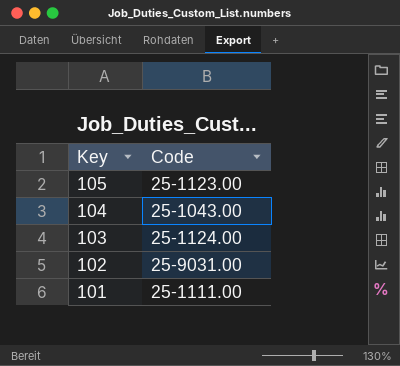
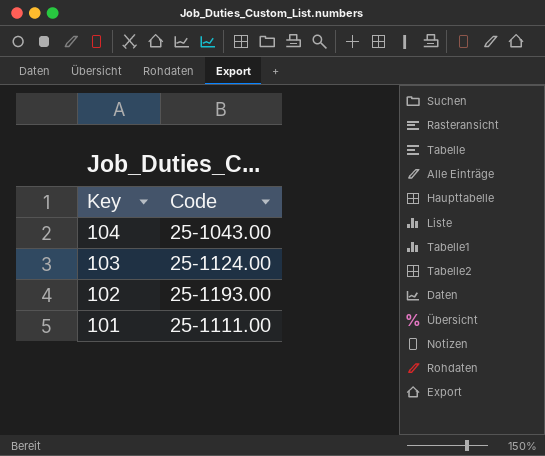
row 105: 25-1123.00 -> none
102 | Code: 25-9031.00 -> 25-1193.00

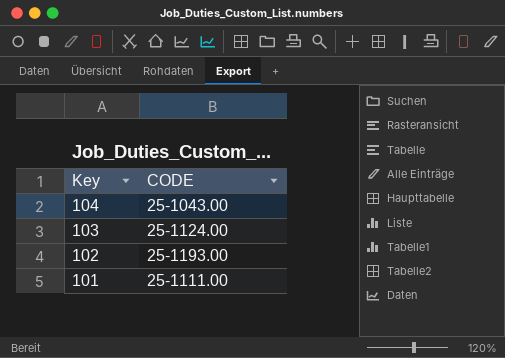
column name: Code -> CODE

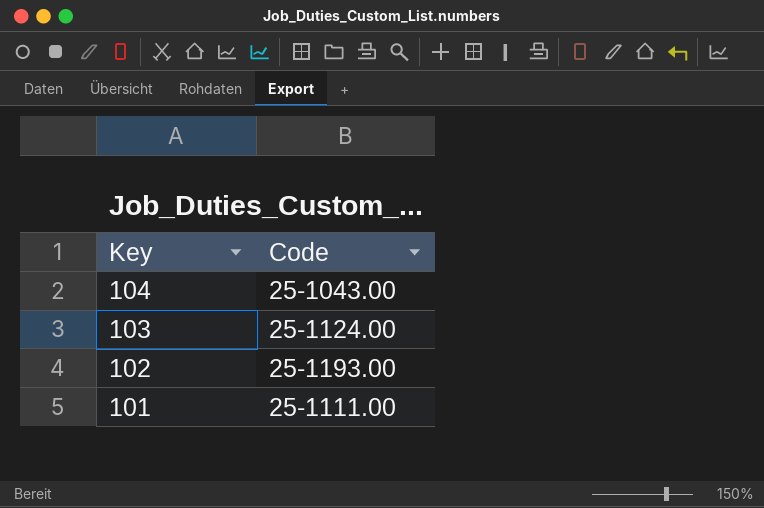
column name: CODE -> Code

